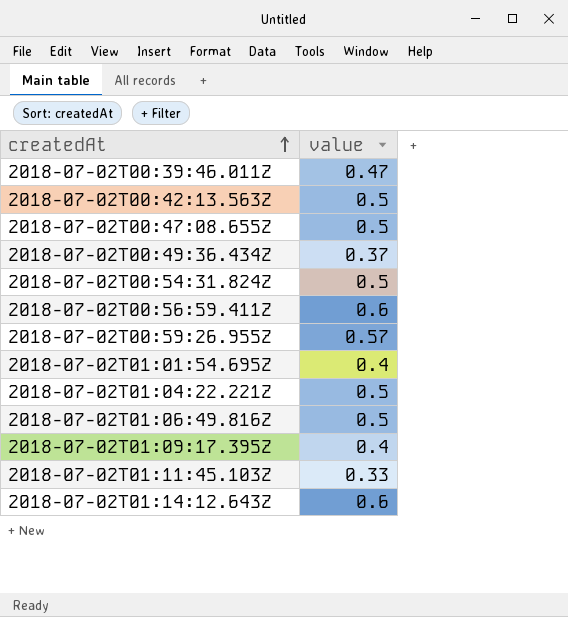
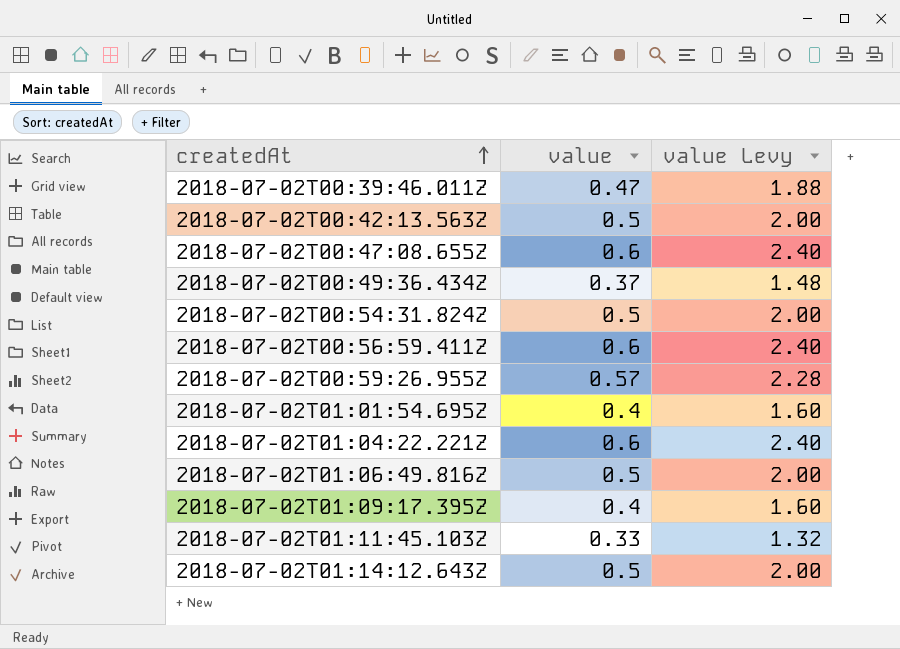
column value Levy | formula: none -> [value] * 4
2018-07-02T00:47:08.655Z | value: 0.5 -> 0.6
2018-07-02T01:04:22.221Z | value: 0.5 -> 0.6
2018-07-02T01:14:12.643Z | value: 0.6 -> 0.5

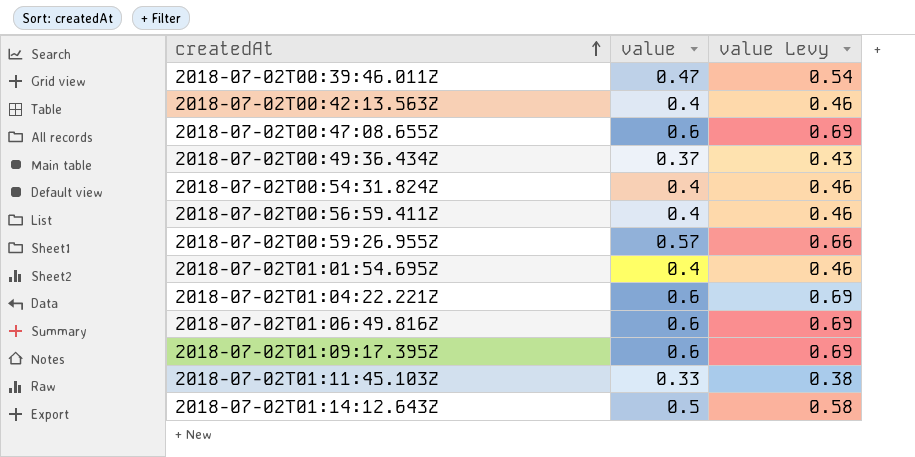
column value Levy | formula: [value] * 4 -> [value] * 1.15
2018-07-02T00:42:13.563Z | value: 0.5 -> 0.4
2018-07-02T00:54:31.824Z | value: 0.5 -> 0.4
2018-07-02T00:56:59.411Z | value: 0.6 -> 0.4
2018-07-02T01:06:49.816Z | value: 0.5 -> 0.6
2018-07-02T01:09:17.395Z | value: 0.4 -> 0.6

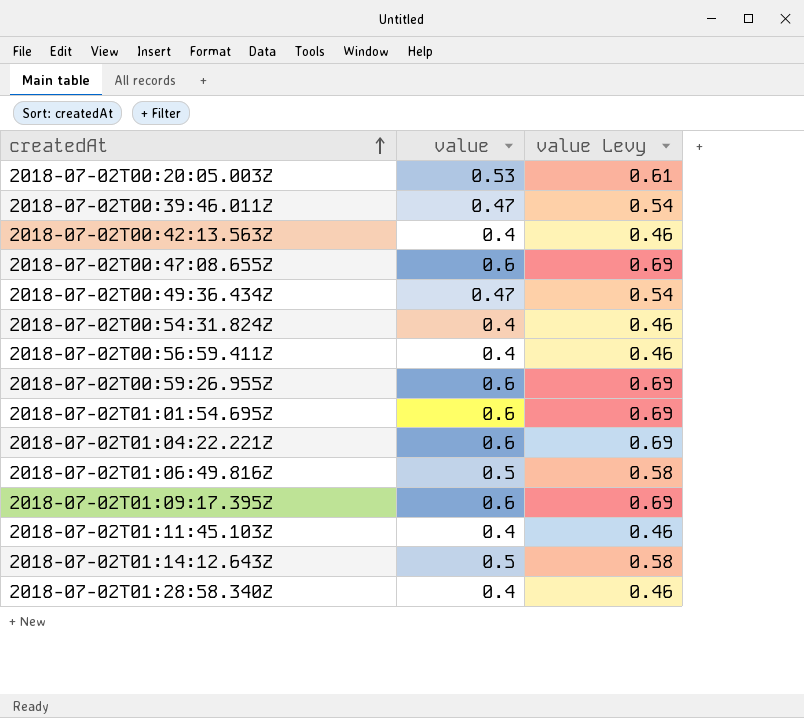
row 2018-07-02T00:20:05.003Z: none -> 0.53 | 0.61
2018-07-02T00:49:36.434Z | value: 0.37 -> 0.47
2018-07-02T00:49:36.434Z | value Levy: 0.43 -> 0.54
2018-07-02T00:59:26.955Z | value: 0.57 -> 0.6
2018-07-02T00:59:26.955Z | value Levy: 0.66 -> 0.69
2018-07-02T01:01:54.695Z | value: 0.4 -> 0.6
2018-07-02T01:01:54.695Z | value Levy: 0.46 -> 0.69
2018-07-02T01:06:49.816Z | value: 0.6 -> 0.5
2018-07-02T01:06:49.816Z | value Levy: 0.69 -> 0.58
2018-07-02T01:11:45.103Z | value: 0.33 -> 0.4
2018-07-02T01:11:45.103Z | value Levy: 0.38 -> 0.46
row 2018-07-02T01:28:58.340Z: none -> 0.4 | 0.46

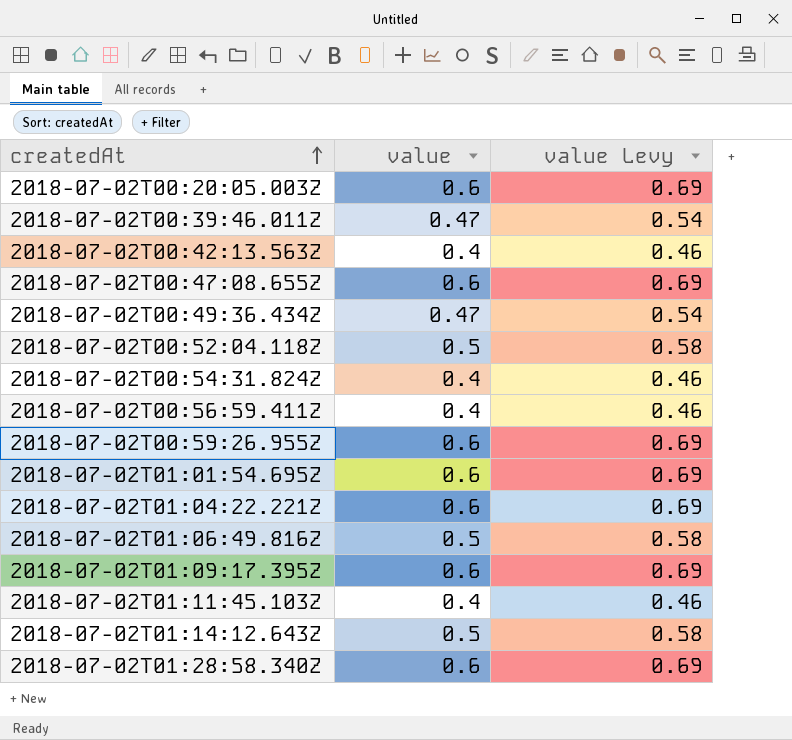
2018-07-02T00:20:05.003Z | value: 0.53 -> 0.6
2018-07-02T00:20:05.003Z | value Levy: 0.61 -> 0.69
row 2018-07-02T00:52:04.118Z: none -> 0.5 | 0.58
2018-07-02T01:28:58.340Z | value: 0.4 -> 0.6
2018-07-02T01:28:58.340Z | value Levy: 0.46 -> 0.69

